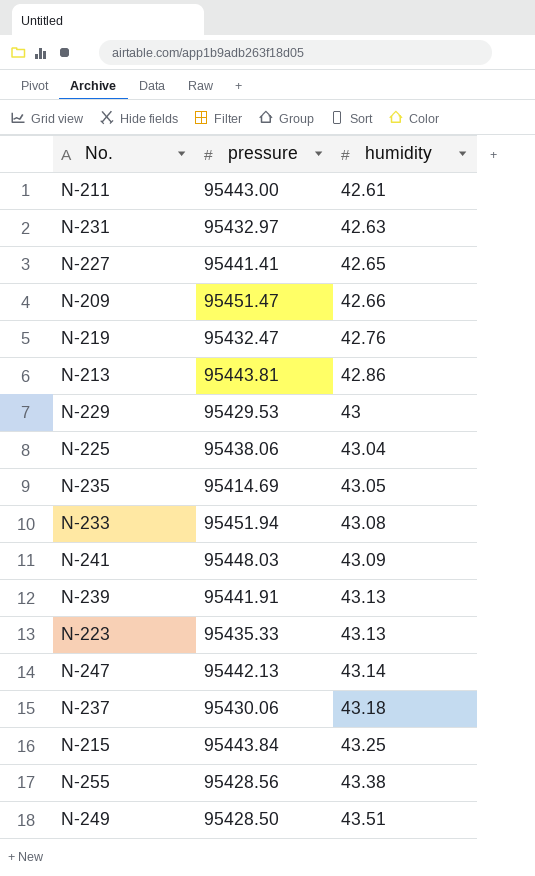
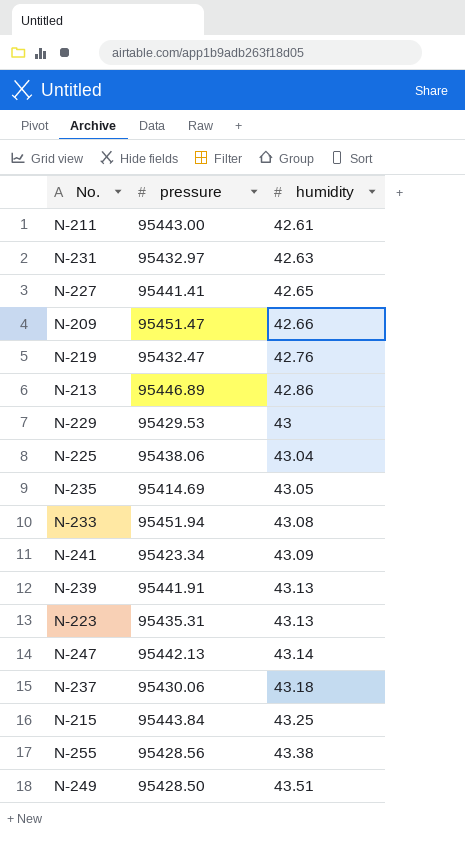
N-213 | pressure: 95443.81 -> 95446.89
N-241 | pressure: 95448.03 -> 95423.34
N-223 | pressure: 95435.33 -> 95435.31

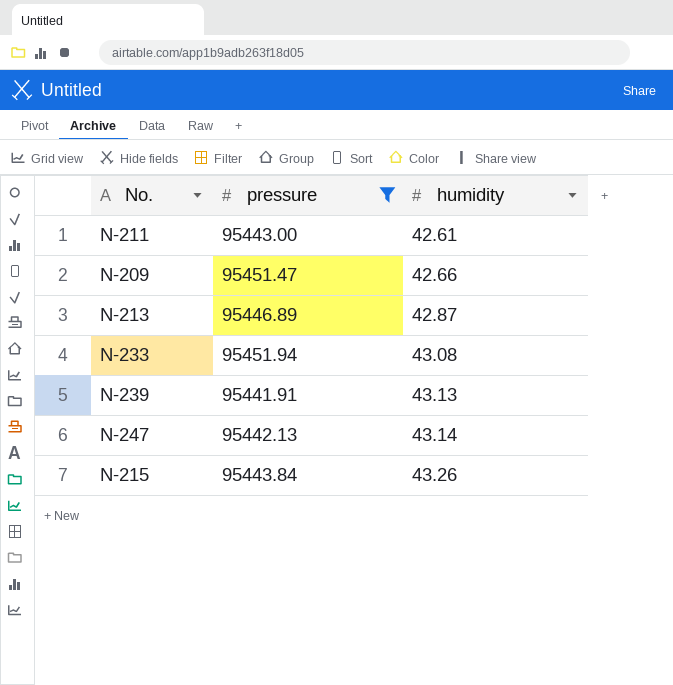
filter: none -> pressure >= 95441.91
N-213 | humidity: 42.86 -> 42.87
N-215 | humidity: 43.25 -> 43.26

